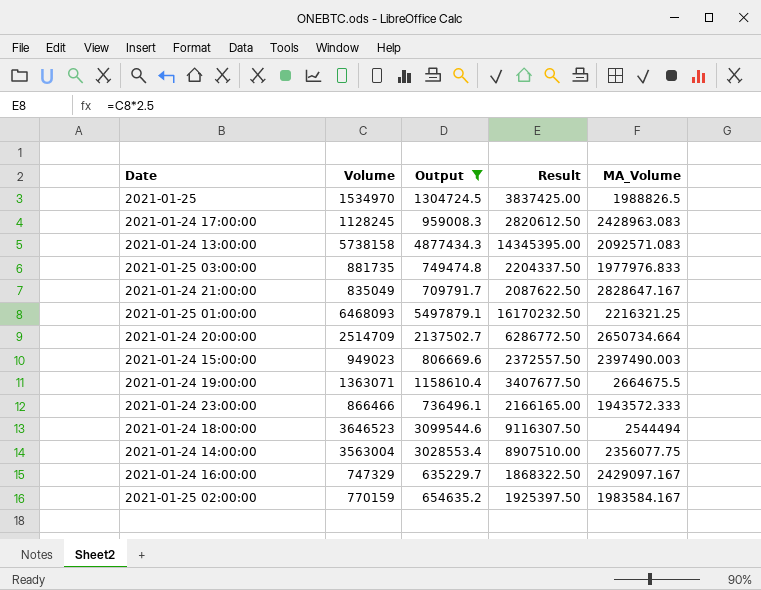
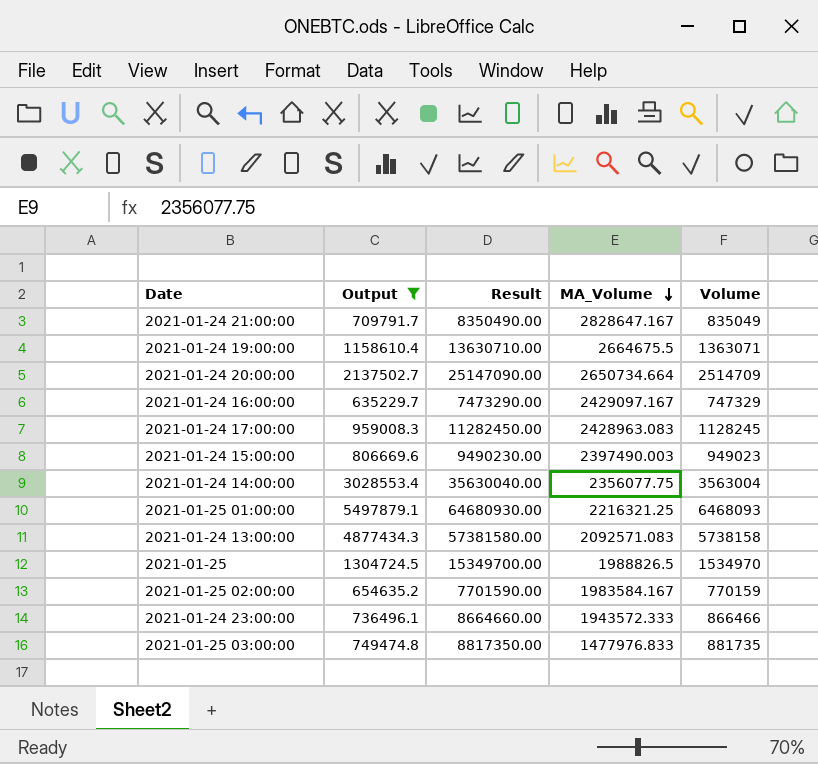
row order: none -> MA_Volume descending
column Result | formula: [Volume] * 2.5 -> [Volume] * 10
column Volume | position: 2 -> 5
row 2021-01-24 18:00:00: 3646523 | 3099544.6 | 9116307.50 | 2544494 -> none
2021-01-25 03:00:00 | MA_Volume: 1977976.833 -> 1477976.833

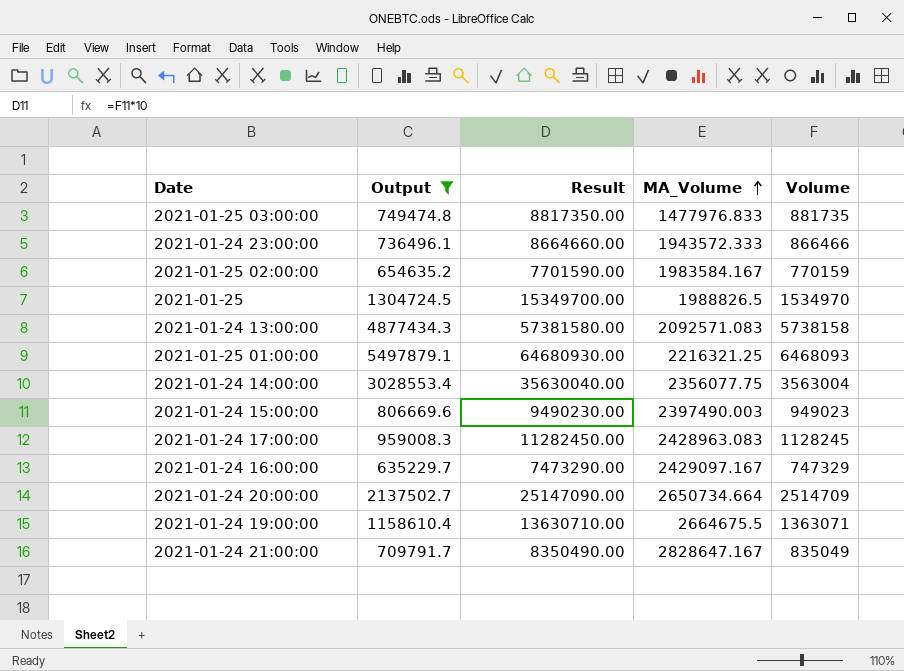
row order: MA_Volume descending -> MA_Volume ascending

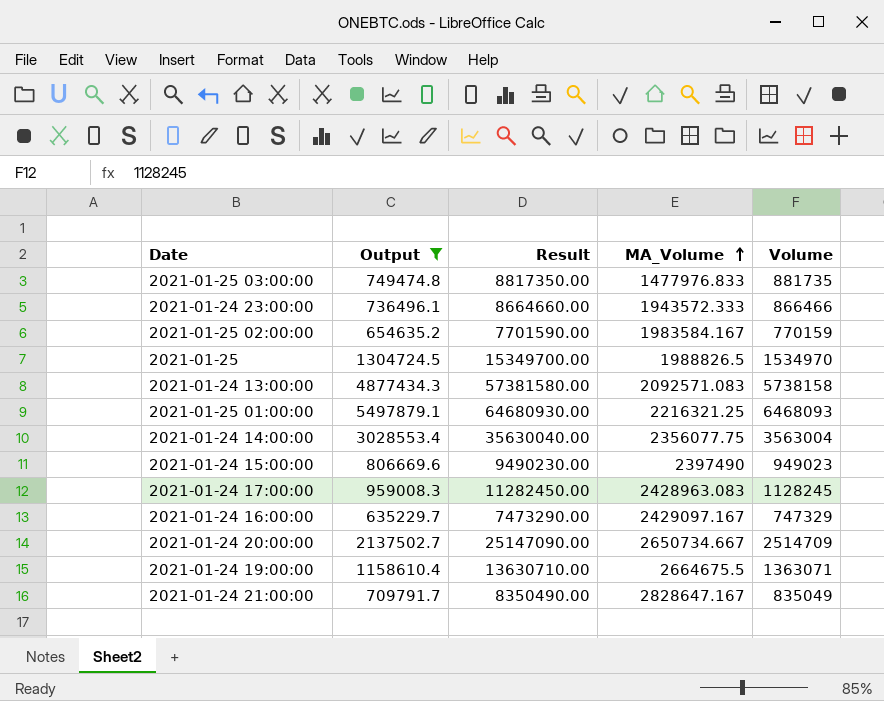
2021-01-24 15:00:00 | MA_Volume: 2397490.003 -> 2397490
2021-01-24 20:00:00 | MA_Volume: 2650734.664 -> 2650734.667

